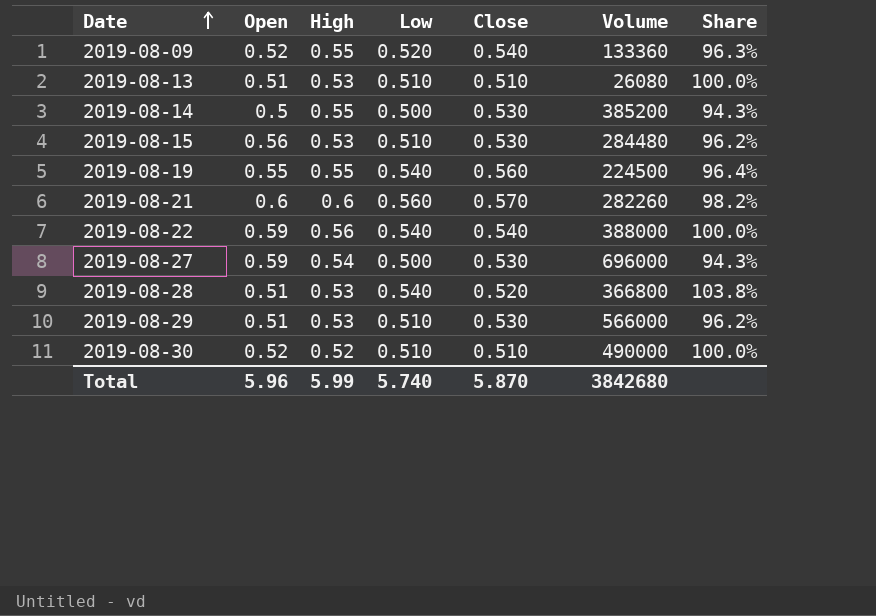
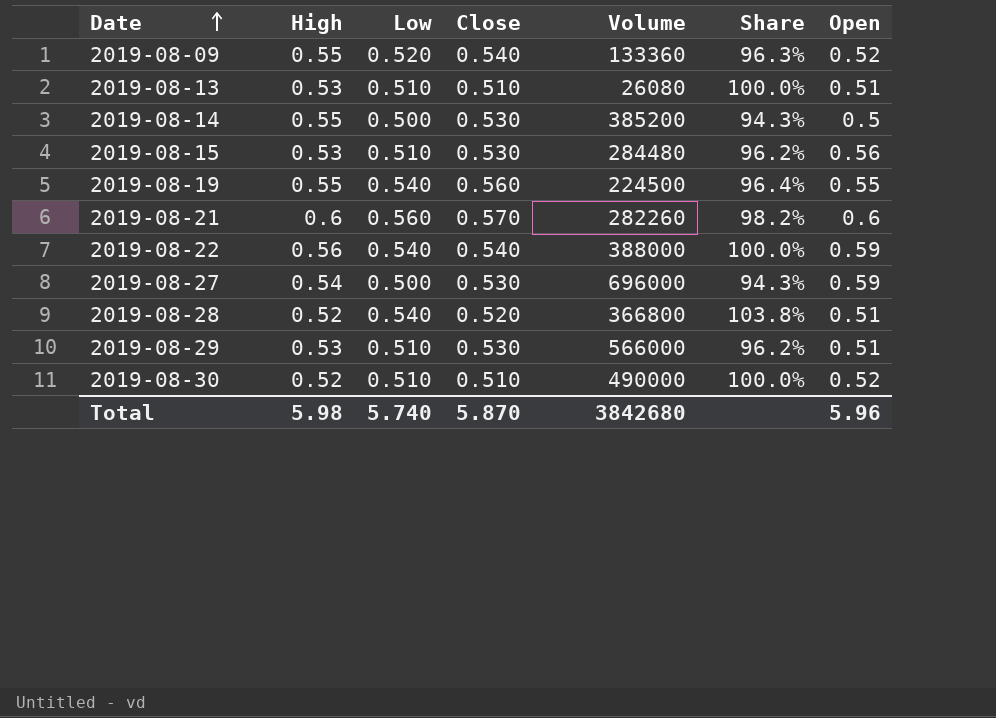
column Open | position: 2 -> 7
2019-08-28 | High: 0.53 -> 0.52
Total | High: 5.99 -> 5.98

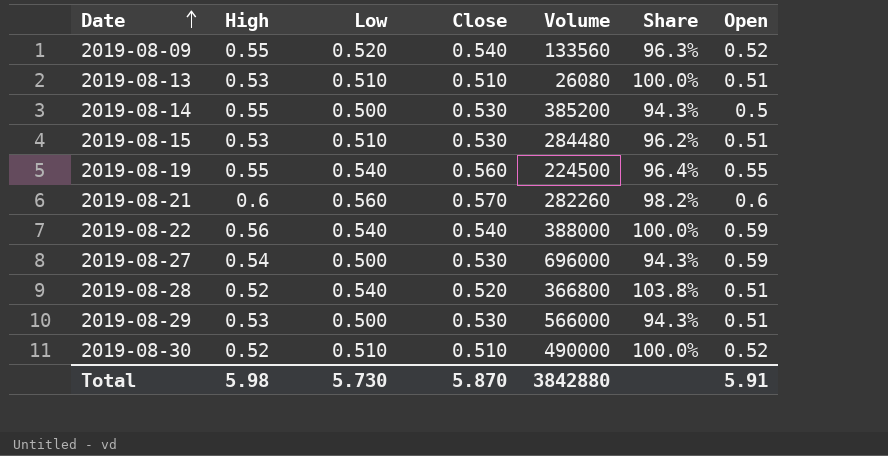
2019-08-09 | Volume: 133360 -> 133560
2019-08-15 | Open: 0.56 -> 0.51
2019-08-29 | Low: 0.510 -> 0.500
2019-08-29 | Share: 96.2% -> 94.3%
Total | Low: 5.740 -> 5.730
Total | Volume: 3842680 -> 3842880
Total | Open: 5.96 -> 5.91

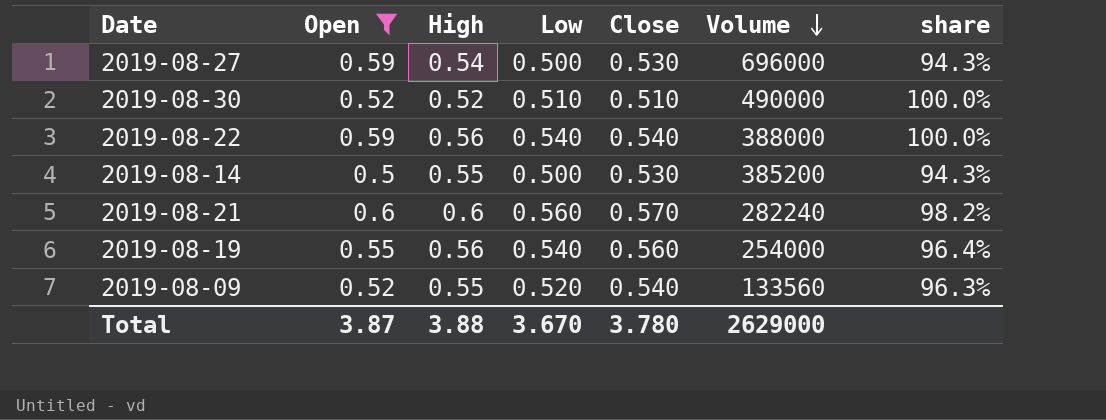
filter: none -> Open != 0.51
row order: Date ascending -> Volume descending
column Open | position: 7 -> 2
column name: Share -> share
2019-08-21 | Volume: 282260 -> 282240
2019-08-19 | High: 0.55 -> 0.56
2019-08-19 | Volume: 224500 -> 254000
Total | Open: 5.91 -> 3.87
Total | High: 5.98 -> 3.88
Total | Low: 5.730 -> 3.670
Total | Close: 5.870 -> 3.780
Total | Volume: 3842880 -> 2629000

